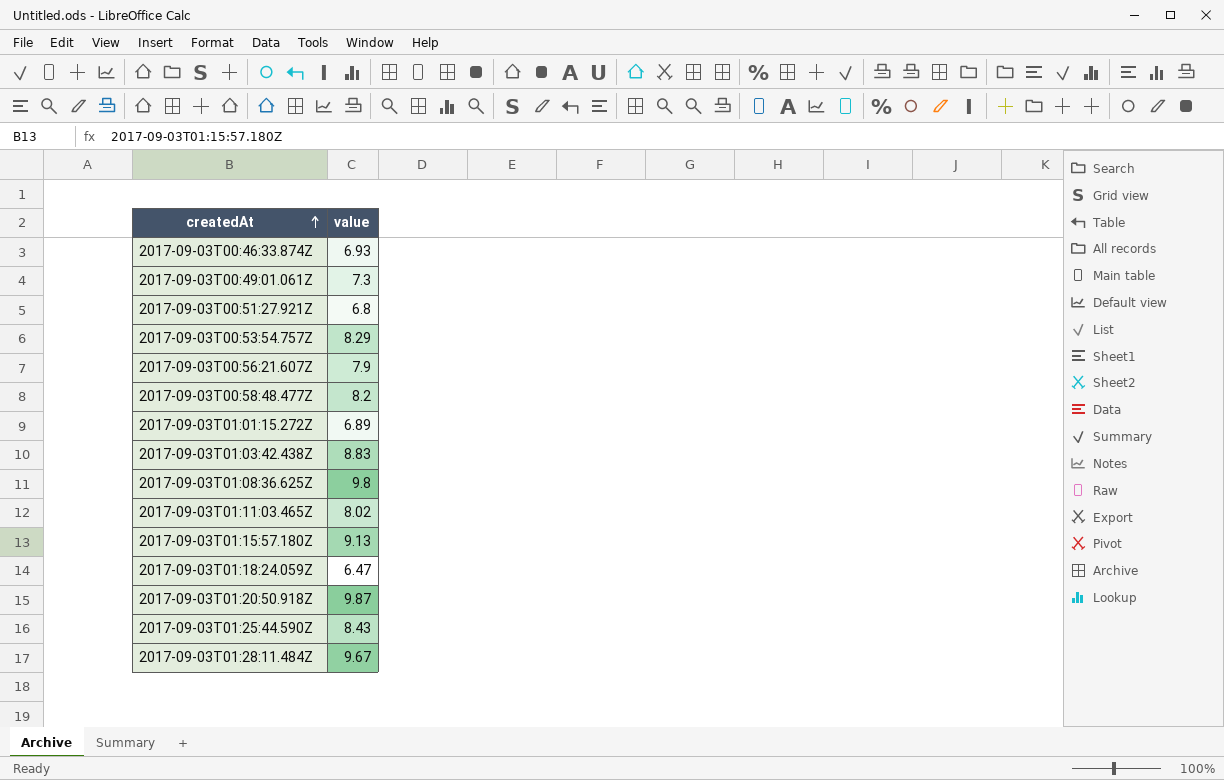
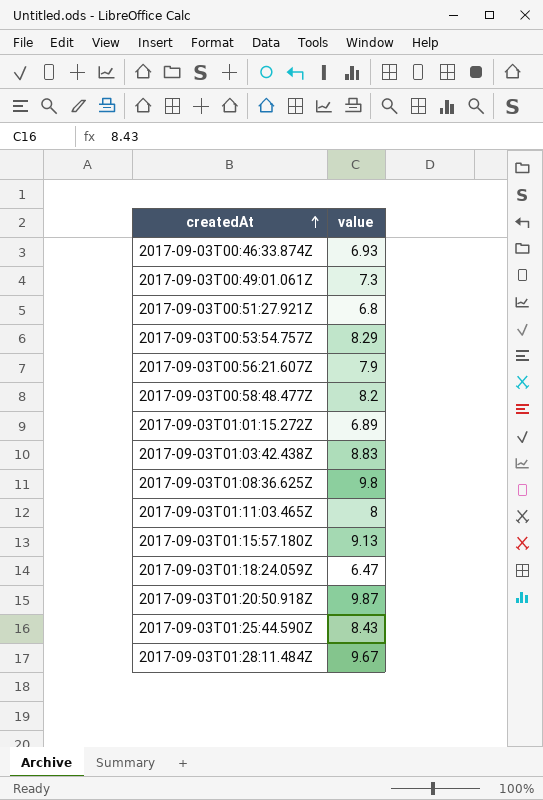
2017-09-03T01:11:03.465Z | value: 8.02 -> 8

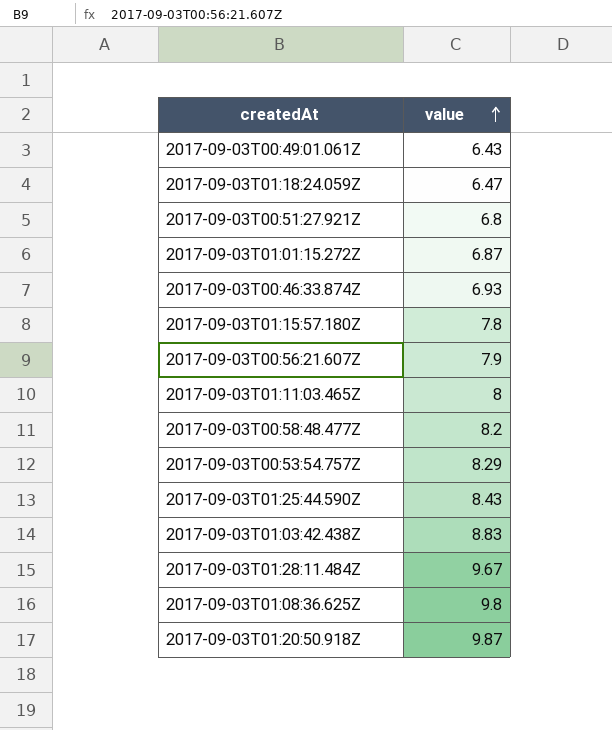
row order: createdAt ascending -> value ascending
2017-09-03T00:49:01.061Z | value: 7.3 -> 6.43
2017-09-03T01:01:15.272Z | value: 6.89 -> 6.87
2017-09-03T01:15:57.180Z | value: 9.13 -> 7.8

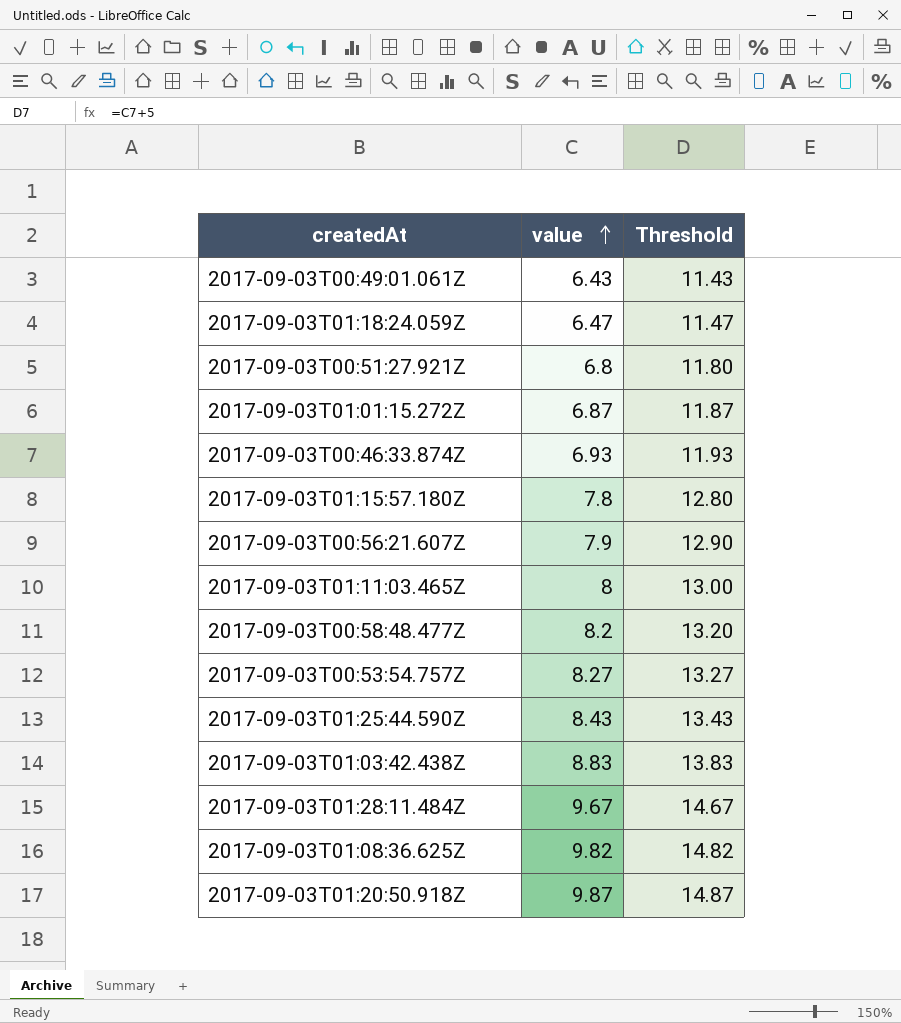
column Threshold | formula: none -> [value] + 5
2017-09-03T00:53:54.757Z | value: 8.29 -> 8.27
2017-09-03T01:08:36.625Z | value: 9.8 -> 9.82

